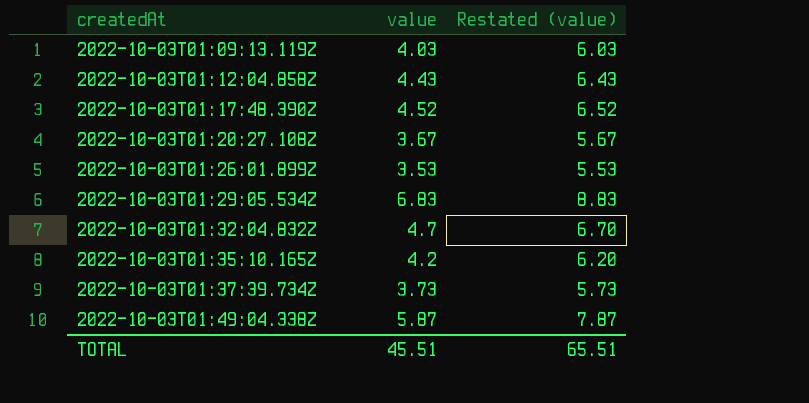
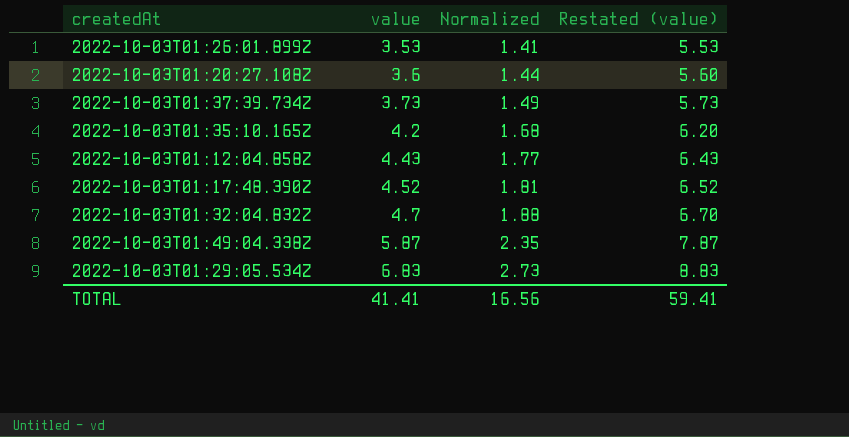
row order: createdAt ascending -> value ascending
column Normalized | formula: none -> [value] * 0.4
row 2022-10-03T01:09:13.119Z: 4.03 | 6.03 -> none
2022-10-03T01:20:27.108Z | value: 3.67 -> 3.6
2022-10-03T01:20:27.108Z | Restated (value): 5.67 -> 5.60
TOTAL | value: 45.51 -> 41.41
TOTAL | Restated (value): 65.51 -> 59.41

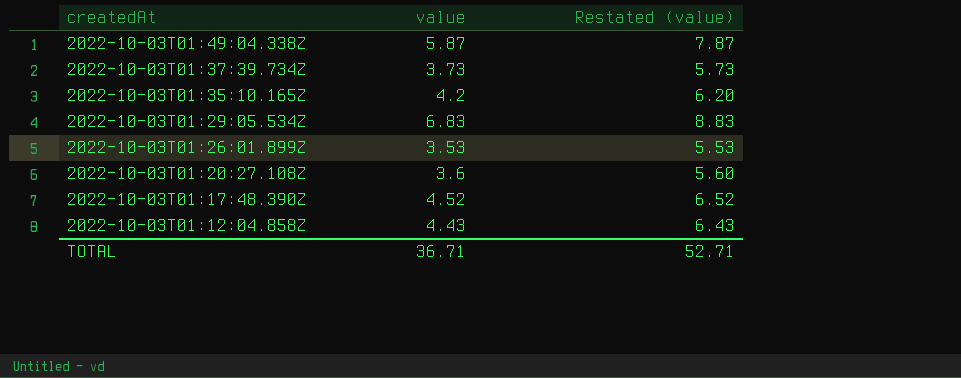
row order: value ascending -> createdAt descending
column Normalized | formula: [value] * 0.4 -> none
row 2022-10-03T01:32:04.832Z: 4.7 | 1.88 | 6.70 -> none
TOTAL | value: 41.41 -> 36.71
TOTAL | Restated (value): 59.41 -> 52.71

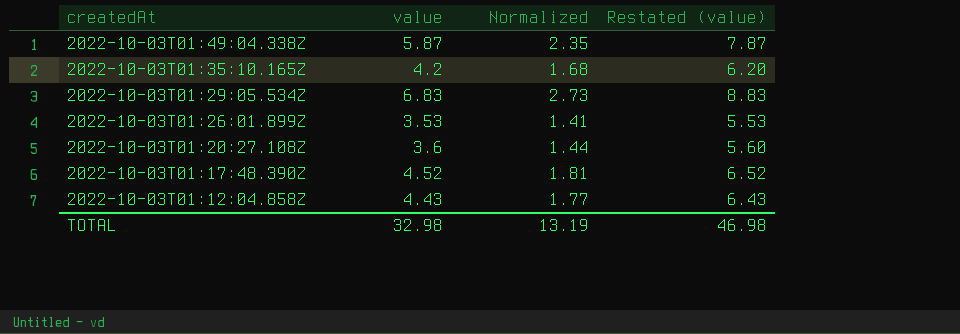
column Normalized | formula: none -> [value] * 0.4
row 2022-10-03T01:37:39.734Z: 3.73 | 5.73 -> none
TOTAL | value: 36.71 -> 32.98
TOTAL | Restated (value): 52.71 -> 46.98

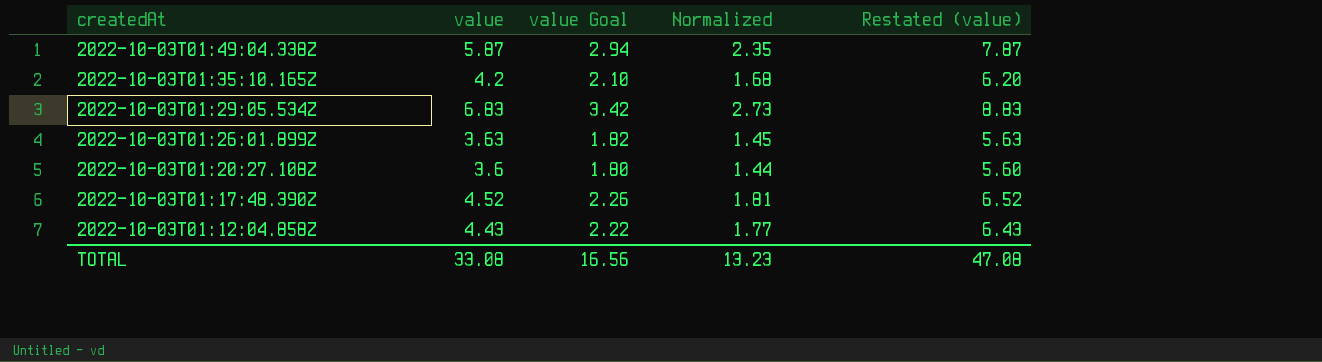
column value Goal | formula: none -> [value] * 0.5
2022-10-03T01:26:01.899Z | value: 3.53 -> 3.63
2022-10-03T01:26:01.899Z | Normalized: 1.41 -> 1.45
2022-10-03T01:26:01.899Z | Restated (value): 5.53 -> 5.63
TOTAL | value: 32.98 -> 33.08
TOTAL | Normalized: 13.19 -> 13.23
TOTAL | Restated (value): 46.98 -> 47.08

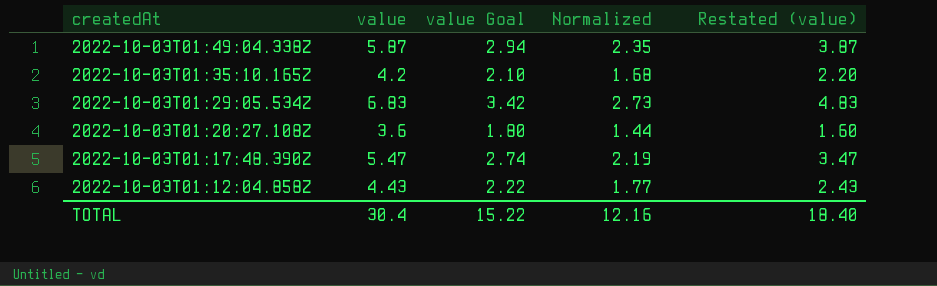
column Restated (value) | formula: [value] + 2 -> [value] - 2
row 2022-10-03T01:26:01.899Z: 3.63 | 1.82 | 1.45 | 5.63 -> none
2022-10-03T01:17:48.390Z | value: 4.52 -> 5.47
2022-10-03T01:17:48.390Z | value Goal: 2.26 -> 2.74
2022-10-03T01:17:48.390Z | Normalized: 1.81 -> 2.19
TOTAL | value: 33.08 -> 30.4
TOTAL | value Goal: 16.56 -> 15.22
TOTAL | Normalized: 13.23 -> 12.16
TOTAL | Restated (value): 47.08 -> 18.40

